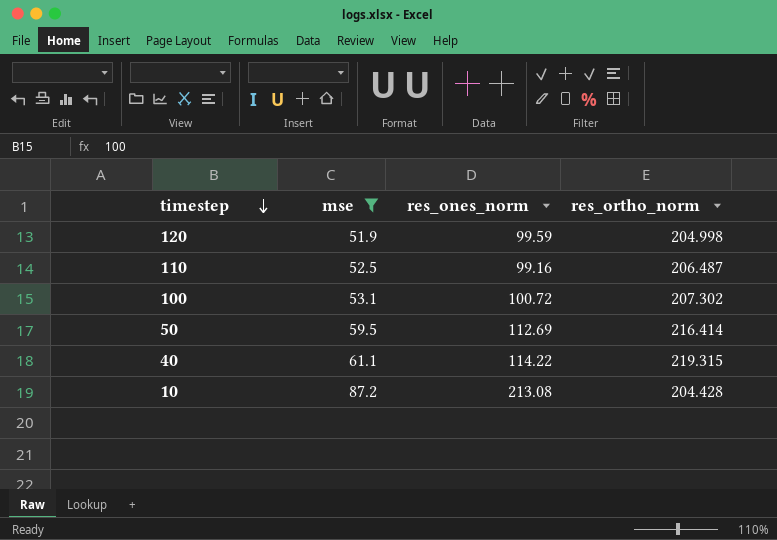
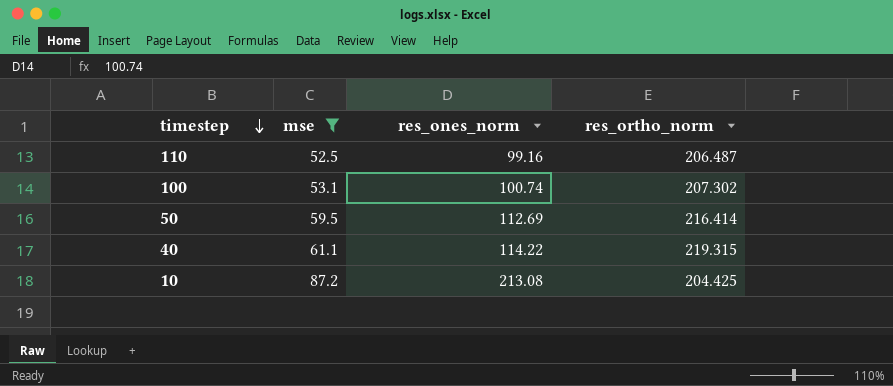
row 120: 51.9 | 99.59 | 204.998 -> none
100 | res_ones_norm: 100.72 -> 100.74
10 | res_ortho_norm: 204.428 -> 204.425

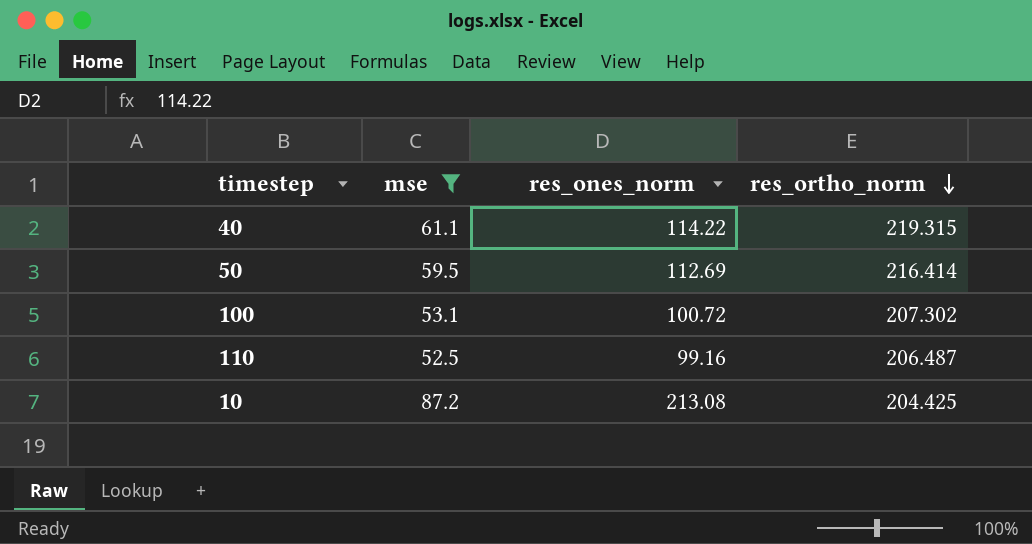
row order: timestep descending -> res_ortho_norm descending
100 | res_ones_norm: 100.74 -> 100.72

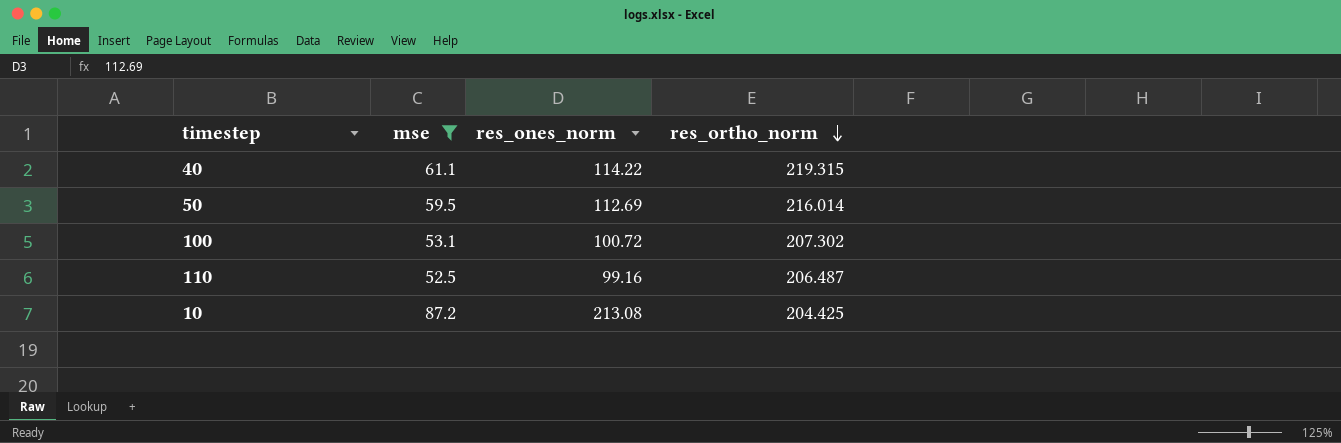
50 | res_ortho_norm: 216.414 -> 216.014

